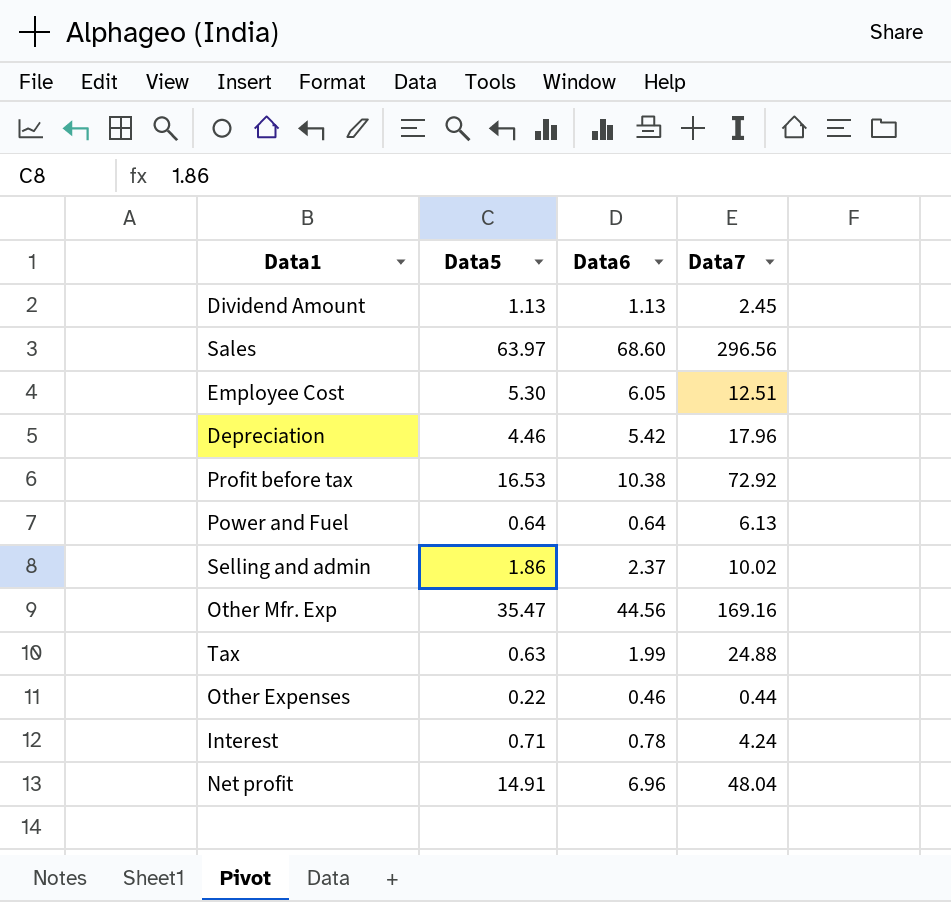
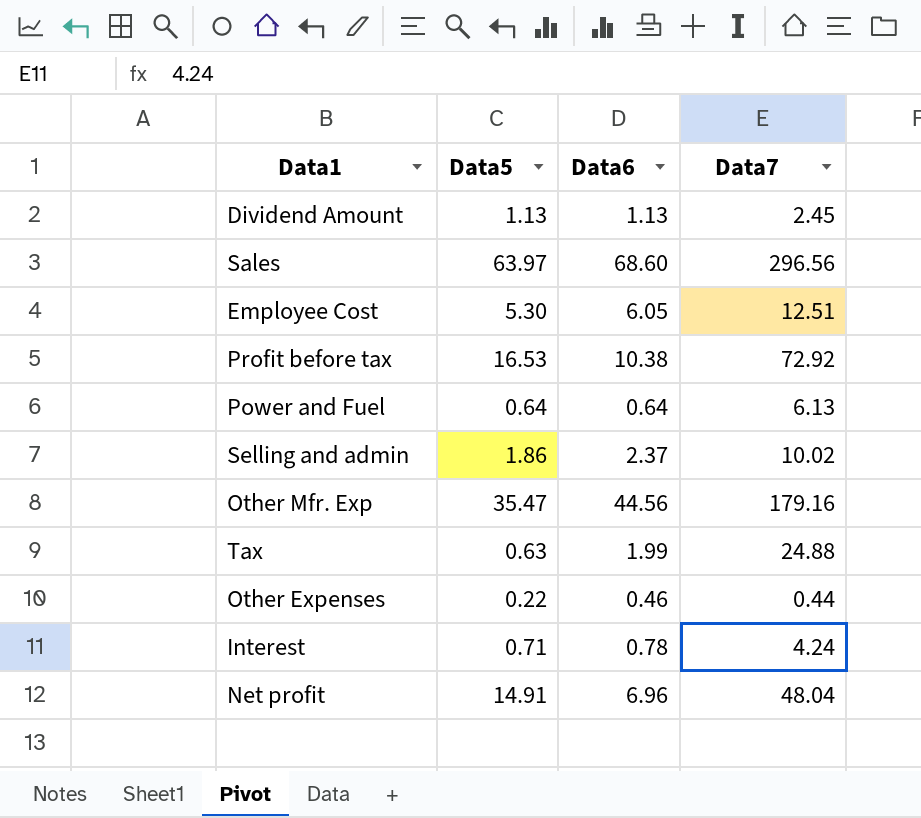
row Depreciation: 4.46 | 5.42 | 17.96 -> none
Other Mfr. Exp | Data7: 169.16 -> 179.16

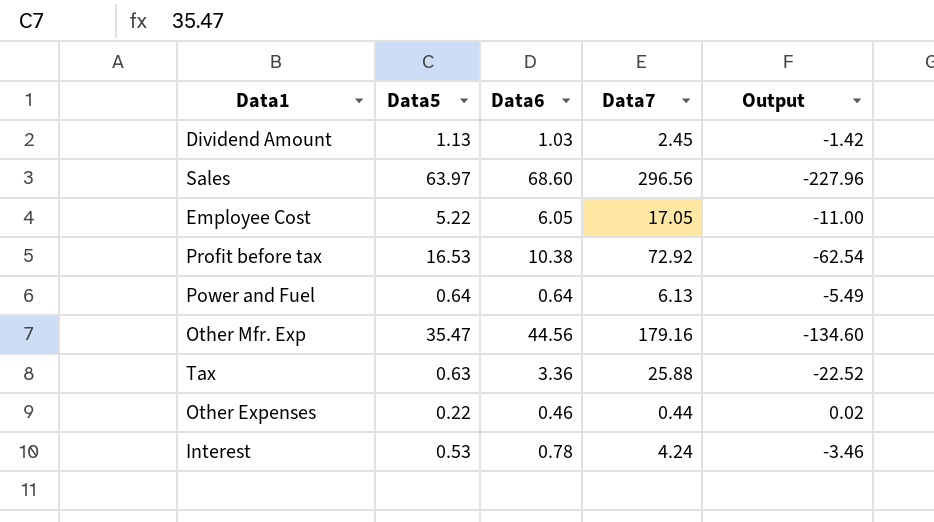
column Output | formula: none -> [Data6] - [Data7]
row Selling and admin: 1.86 | 2.37 | 10.02 -> none
row Net profit: 14.91 | 6.96 | 48.04 -> none
Dividend Amount | Data6: 1.13 -> 1.03
Employee Cost | Data5: 5.30 -> 5.22
Employee Cost | Data7: 12.51 -> 17.05
Tax | Data6: 1.99 -> 3.36
Tax | Data7: 24.88 -> 25.88
Interest | Data5: 0.71 -> 0.53

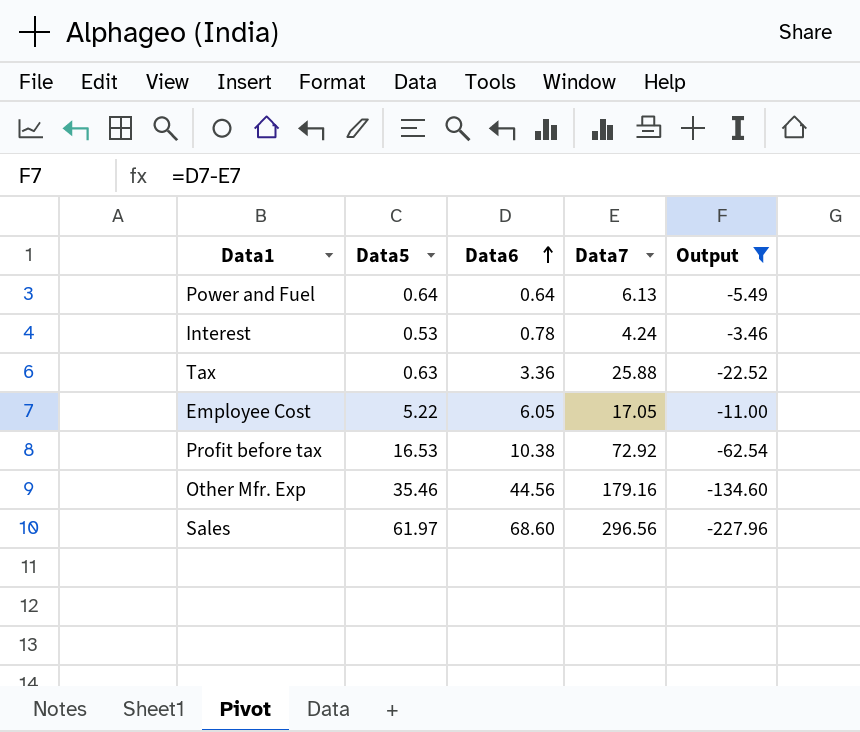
filter: none -> Output <= -3.46
row order: none -> Data6 ascending
Other Mfr. Exp | Data5: 35.47 -> 35.46
Sales | Data5: 63.97 -> 61.97

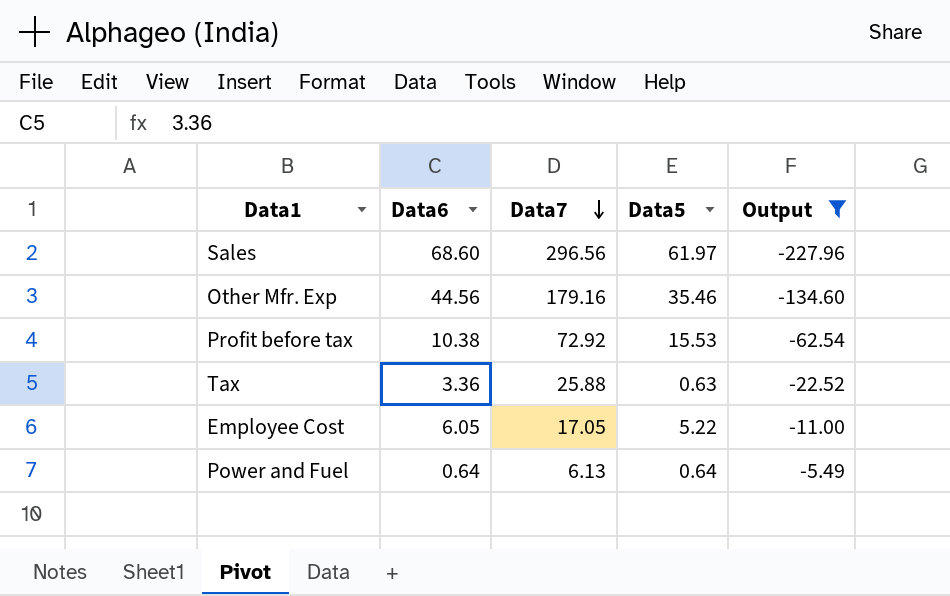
row order: Data6 ascending -> Data7 descending
column Data5 | position: 2 -> 4
row Interest: 0.53 | 0.78 | 4.24 | -3.46 -> none
Profit before tax | Data5: 16.53 -> 15.53

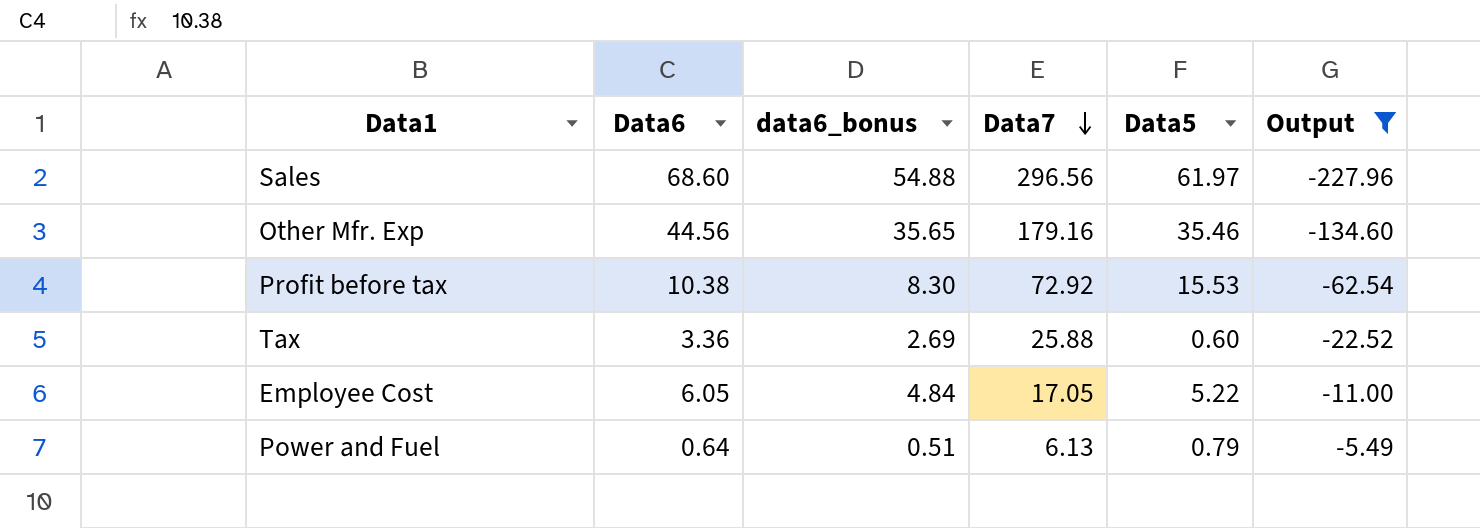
column data6_bonus | formula: none -> [Data6] * 0.8
Tax | Data5: 0.63 -> 0.60
Power and Fuel | Data5: 0.64 -> 0.79

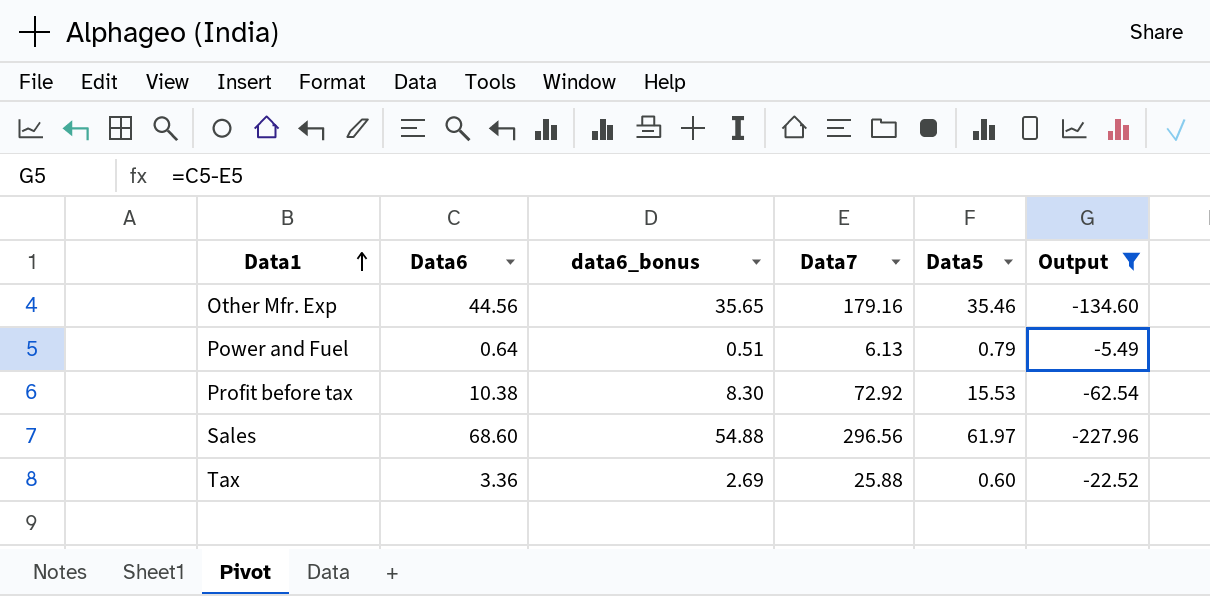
row order: Data7 descending -> Data1 ascending
row Employee Cost: 6.05 | 4.84 | 17.05 | 5.22 | -11.00 -> none

